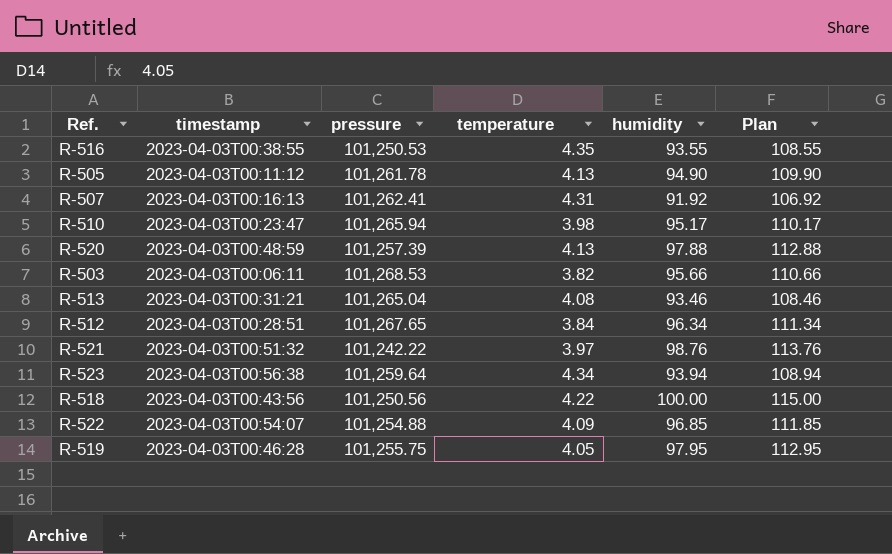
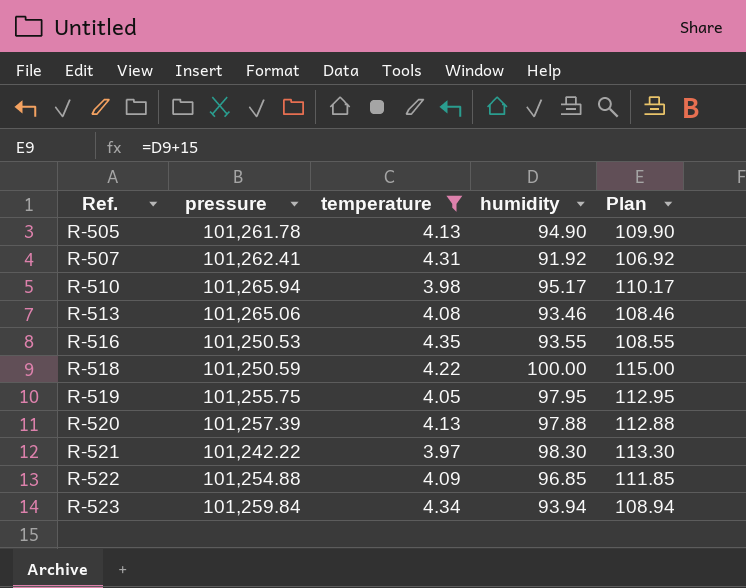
filter: none -> temperature >= 3.97
row order: none -> Ref. ascending
column timestamp | position: 2 -> none
R-513 | pressure: 101,265.04 -> 101,265.06
R-518 | pressure: 101,250.56 -> 101,250.59
R-521 | humidity: 98.76 -> 98.30
R-521 | Plan: 113.76 -> 113.30
R-523 | pressure: 101,259.64 -> 101,259.84

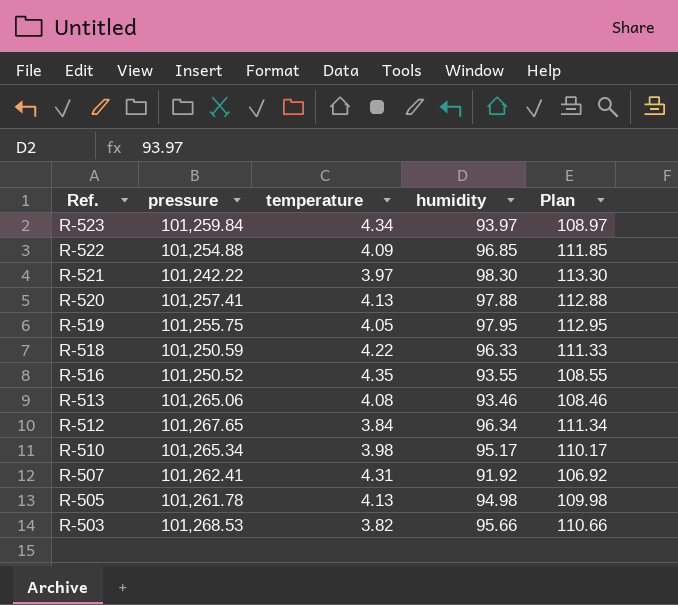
filter: temperature >= 3.97 -> none
row order: Ref. ascending -> Ref. descending
R-523 | humidity: 93.94 -> 93.97
R-523 | Plan: 108.94 -> 108.97
R-520 | pressure: 101,257.39 -> 101,257.41
R-518 | humidity: 100.00 -> 96.33
R-518 | Plan: 115.00 -> 111.33
R-516 | pressure: 101,250.53 -> 101,250.52
R-510 | pressure: 101,265.94 -> 101,265.34
R-505 | humidity: 94.90 -> 94.98
R-505 | Plan: 109.90 -> 109.98

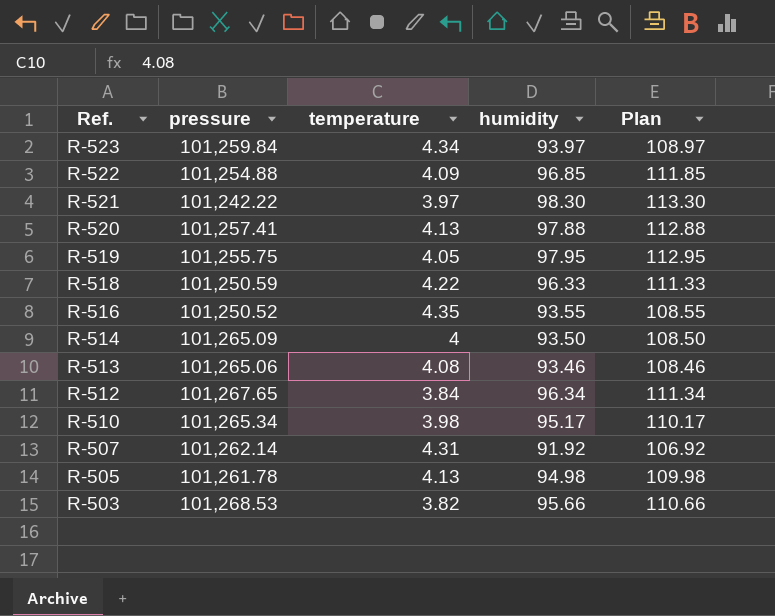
row R-514: none -> 101,265.09 | 4 | 93.50 | 108.50
R-507 | pressure: 101,262.41 -> 101,262.14

